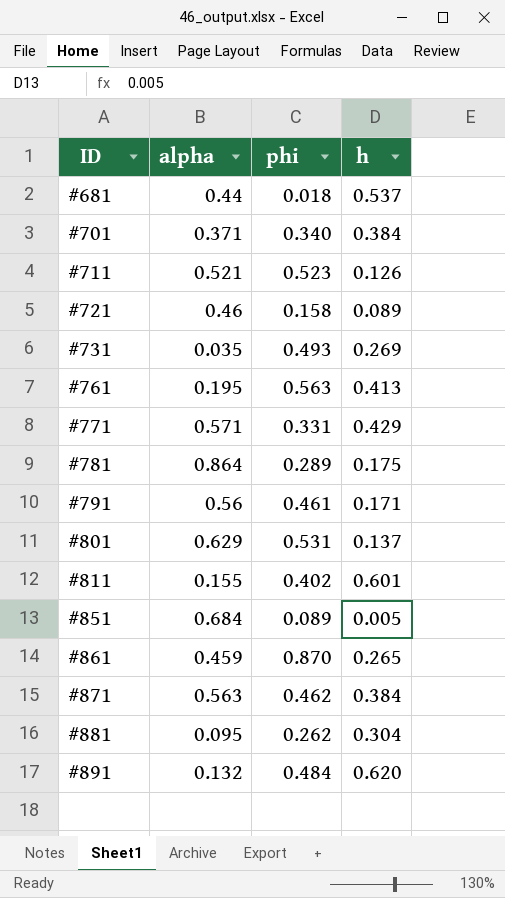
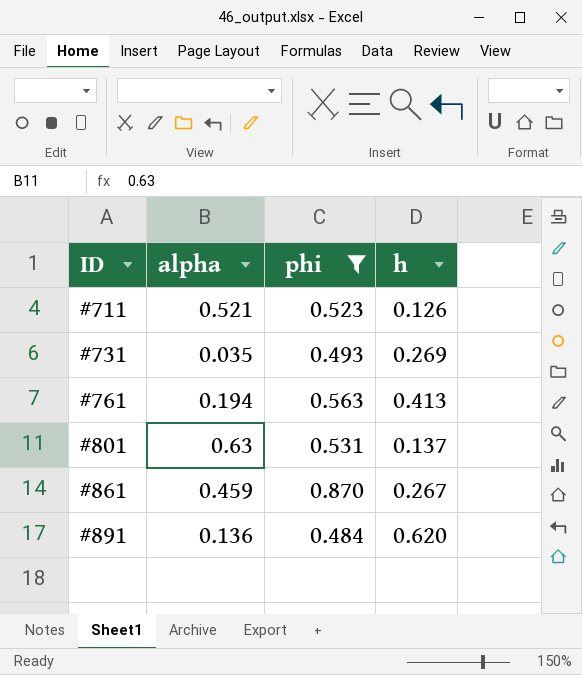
filter: none -> phi >= 0.484
#761 | alpha: 0.195 -> 0.194
#801 | alpha: 0.629 -> 0.63
#861 | h: 0.265 -> 0.267
#891 | alpha: 0.132 -> 0.136

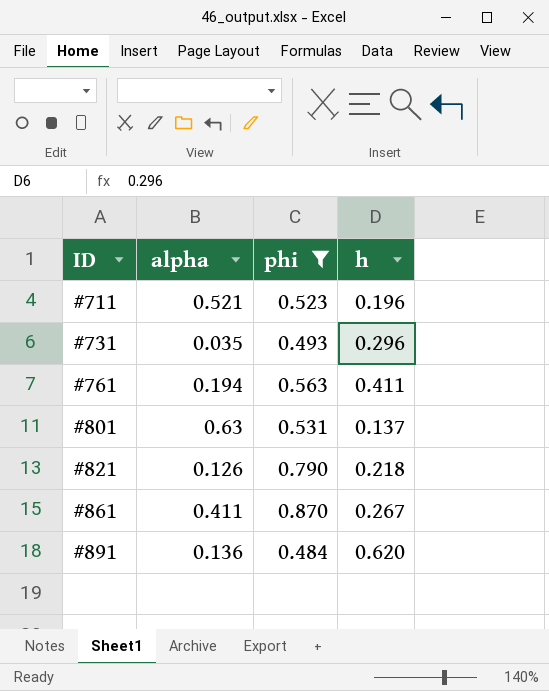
#711 | h: 0.126 -> 0.196
#731 | h: 0.269 -> 0.296
#761 | h: 0.413 -> 0.411
row #821: none -> 0.126 | 0.790 | 0.218
#861 | alpha: 0.459 -> 0.411

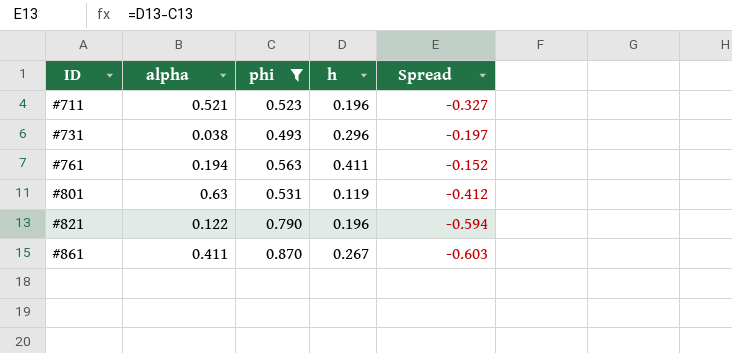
column Spread | formula: none -> [h] - [phi]
row #891: 0.136 | 0.484 | 0.620 -> none
#731 | alpha: 0.035 -> 0.038
#801 | h: 0.137 -> 0.119
#821 | alpha: 0.126 -> 0.122
#821 | h: 0.218 -> 0.196

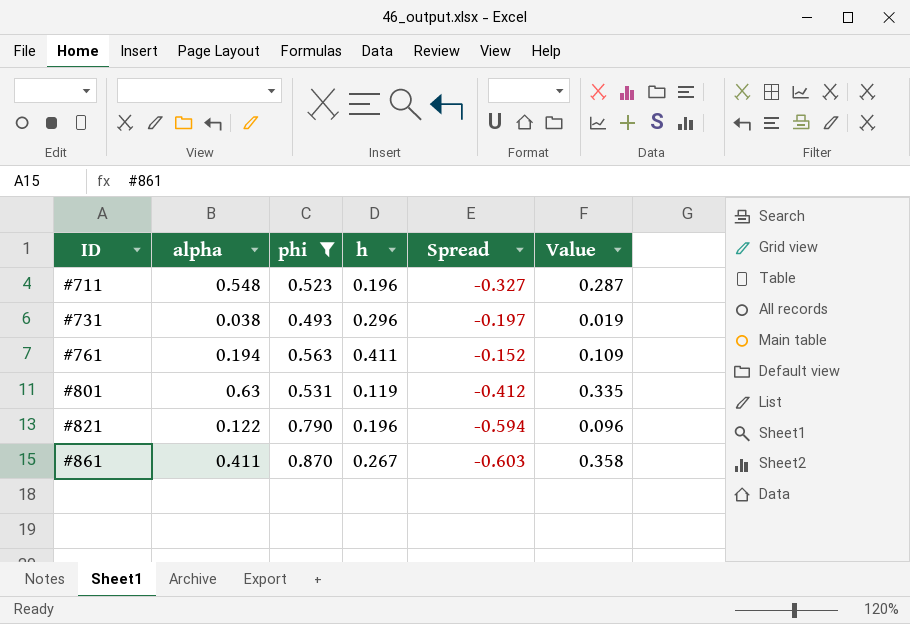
column Value | formula: none -> [alpha] * [phi]
#711 | alpha: 0.521 -> 0.548

